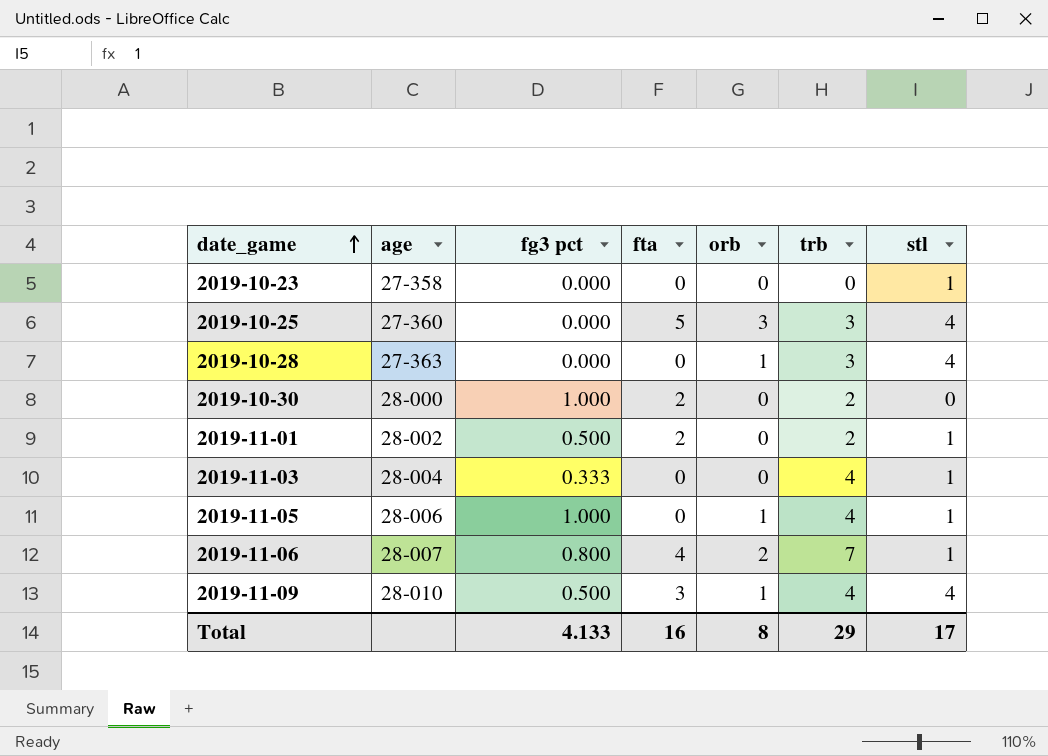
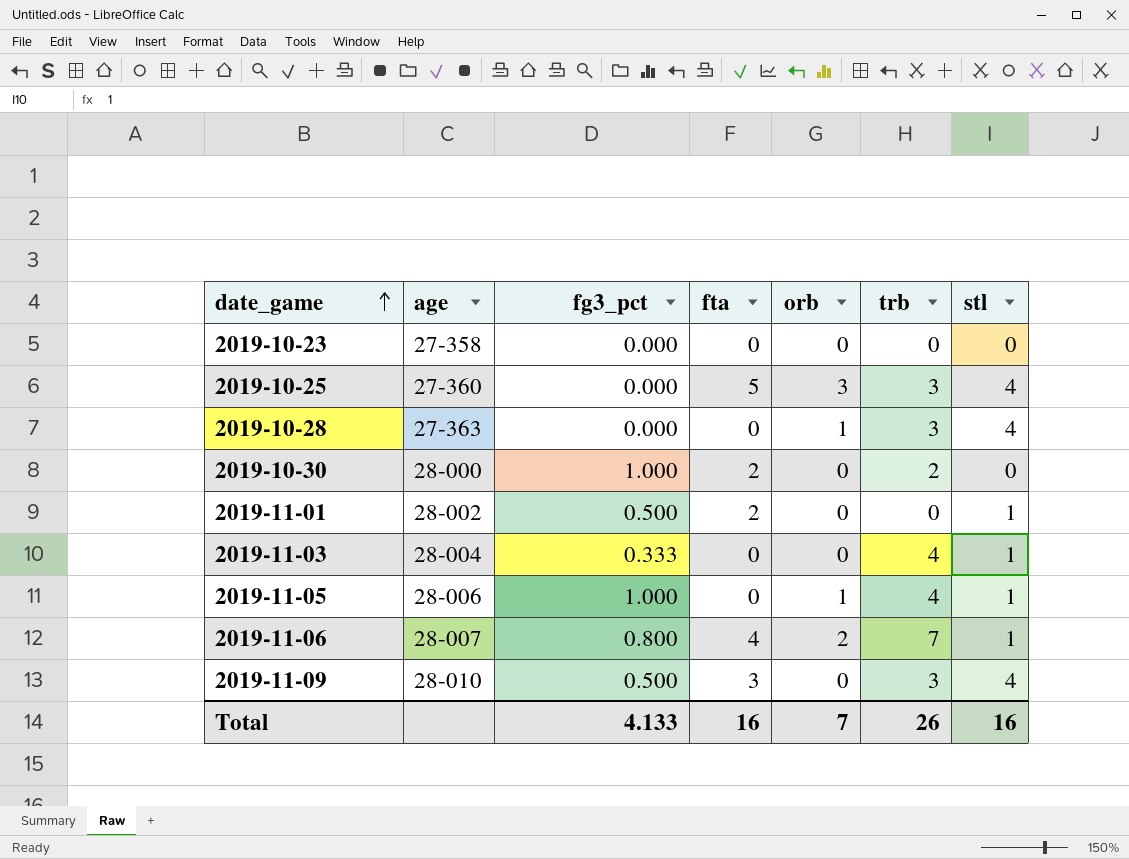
column name: fg3 pct -> fg3_pct
2019-10-23 | stl: 1 -> 0
2019-11-01 | trb: 2 -> 0
2019-11-09 | orb: 1 -> 0
2019-11-09 | trb: 4 -> 3
Total | orb: 8 -> 7
Total | trb: 29 -> 26
Total | stl: 17 -> 16

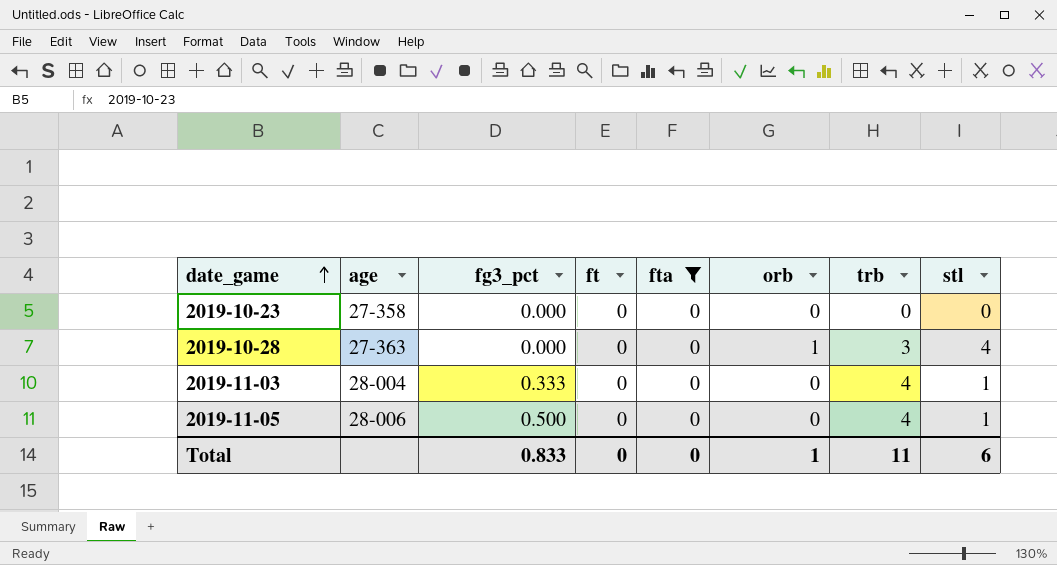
filter: none -> fta = 0
column ft | position: none -> 4
2019-11-05 | fg3_pct: 1.000 -> 0.500
2019-11-05 | orb: 1 -> 0
Total | fg3_pct: 4.133 -> 0.833
Total | fta: 16 -> 0
Total | orb: 7 -> 1
Total | trb: 26 -> 11
Total | stl: 16 -> 6

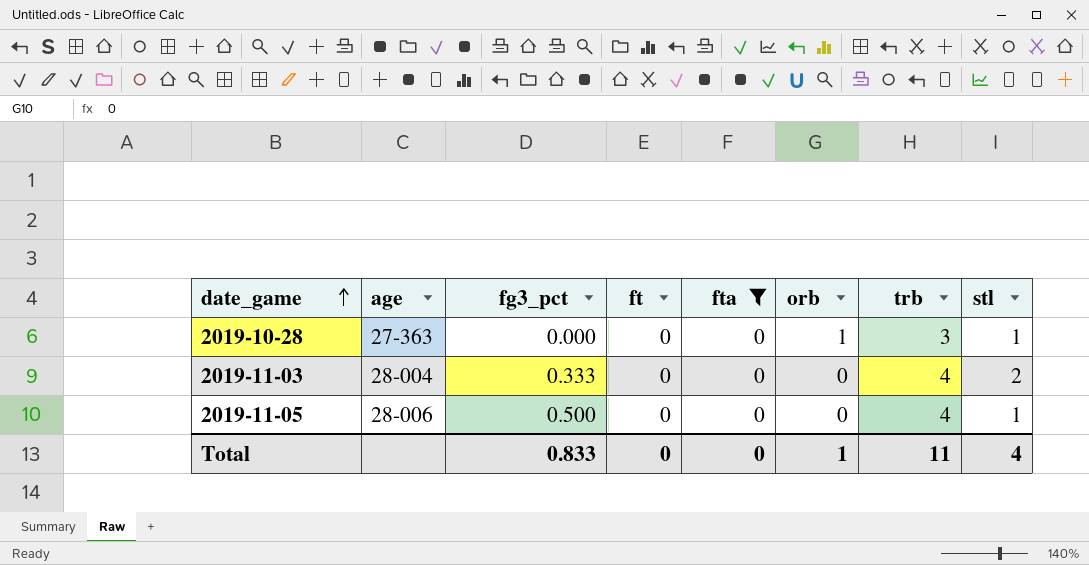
row 2019-10-23: 27-358 | 0.000 | 0 | 0 | 0 | 0 | 0 -> none
2019-10-28 | stl: 4 -> 1
2019-11-03 | stl: 1 -> 2
Total | stl: 6 -> 4

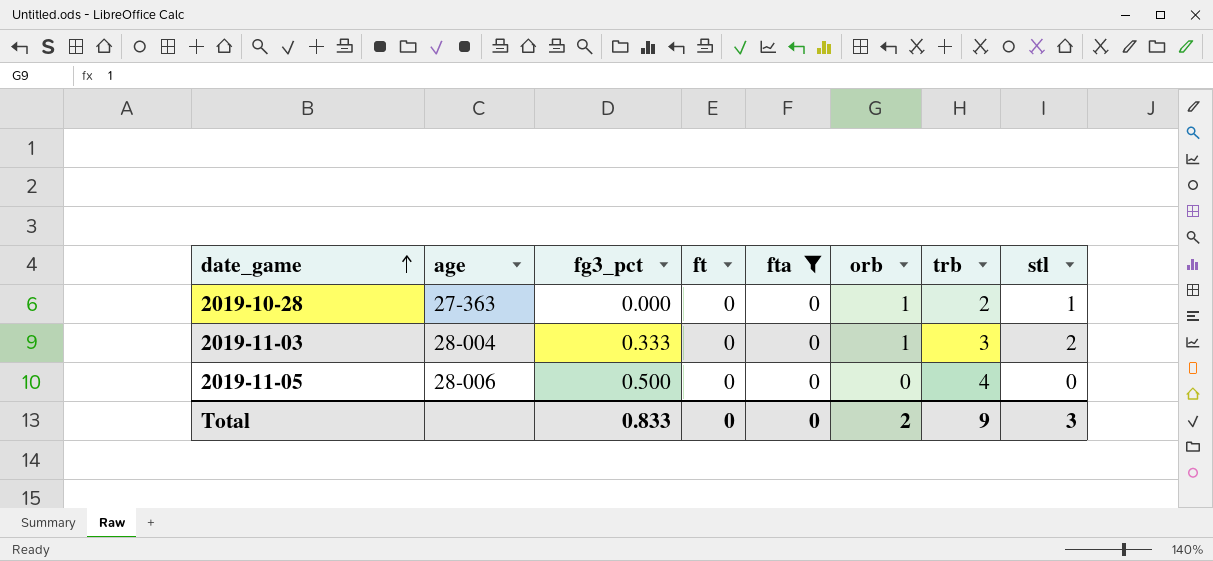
2019-10-28 | trb: 3 -> 2
2019-11-03 | orb: 0 -> 1
2019-11-03 | trb: 4 -> 3
2019-11-05 | stl: 1 -> 0
Total | orb: 1 -> 2
Total | trb: 11 -> 9
Total | stl: 4 -> 3

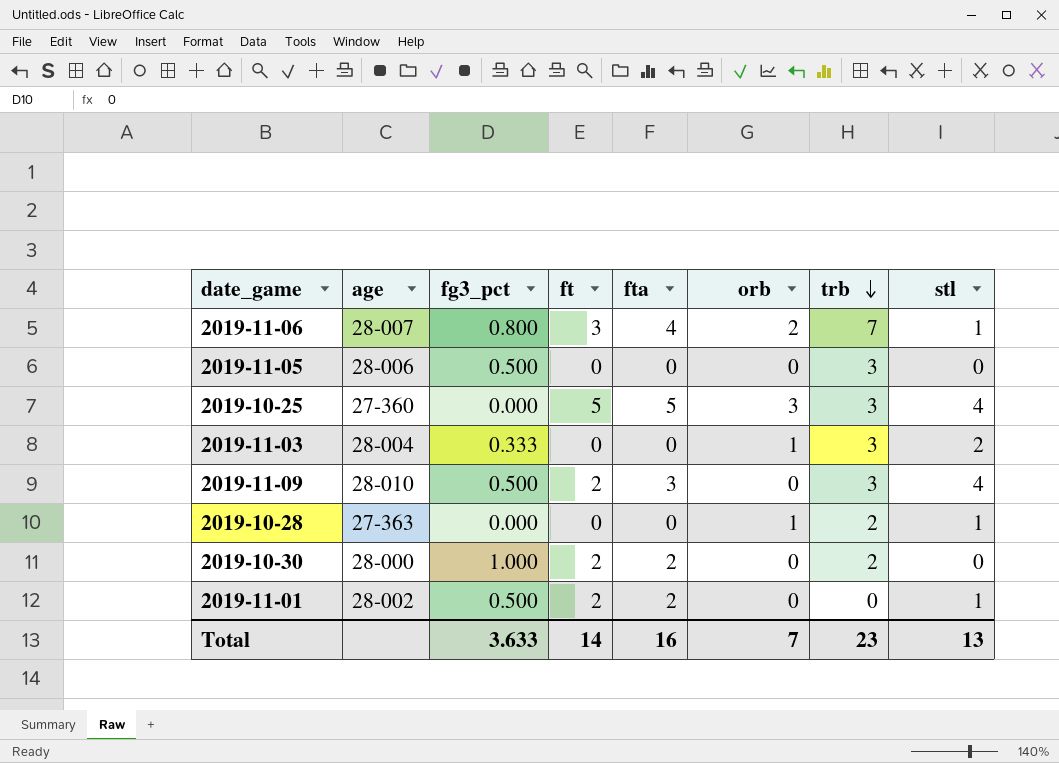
filter: fta = 0 -> none
row order: date_game ascending -> trb descending
2019-11-05 | trb: 4 -> 3
Total | fg3_pct: 0.833 -> 3.633
Total | ft: 0 -> 14
Total | fta: 0 -> 16
Total | orb: 2 -> 7
Total | trb: 9 -> 23
Total | stl: 3 -> 13

